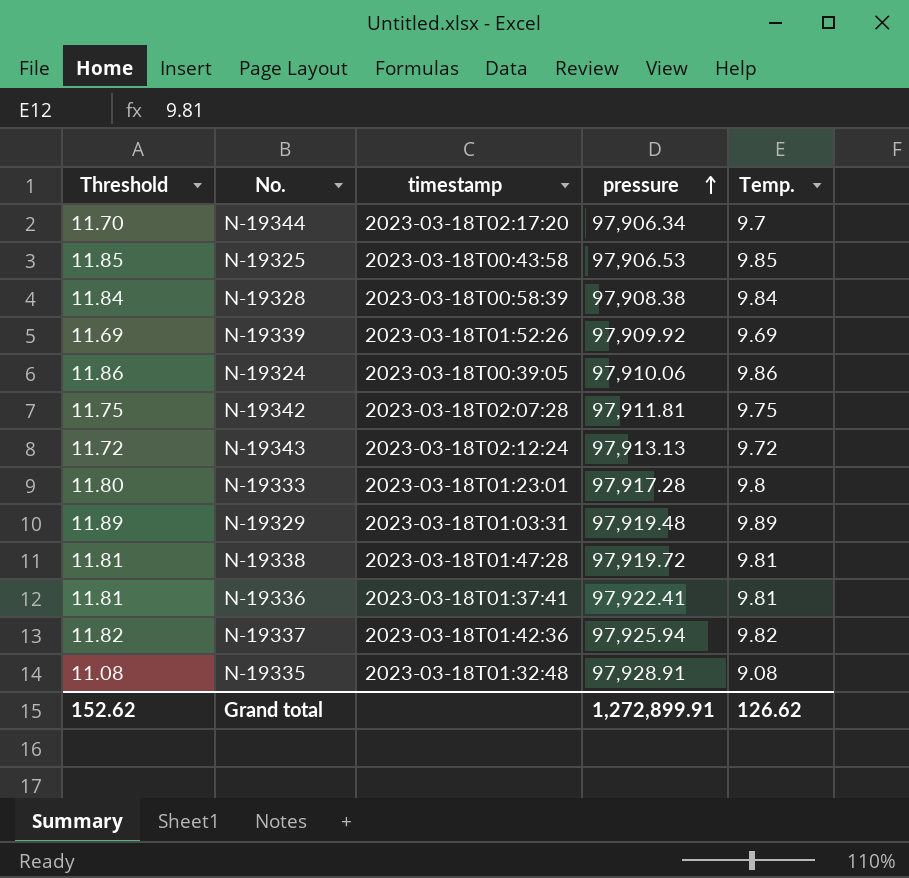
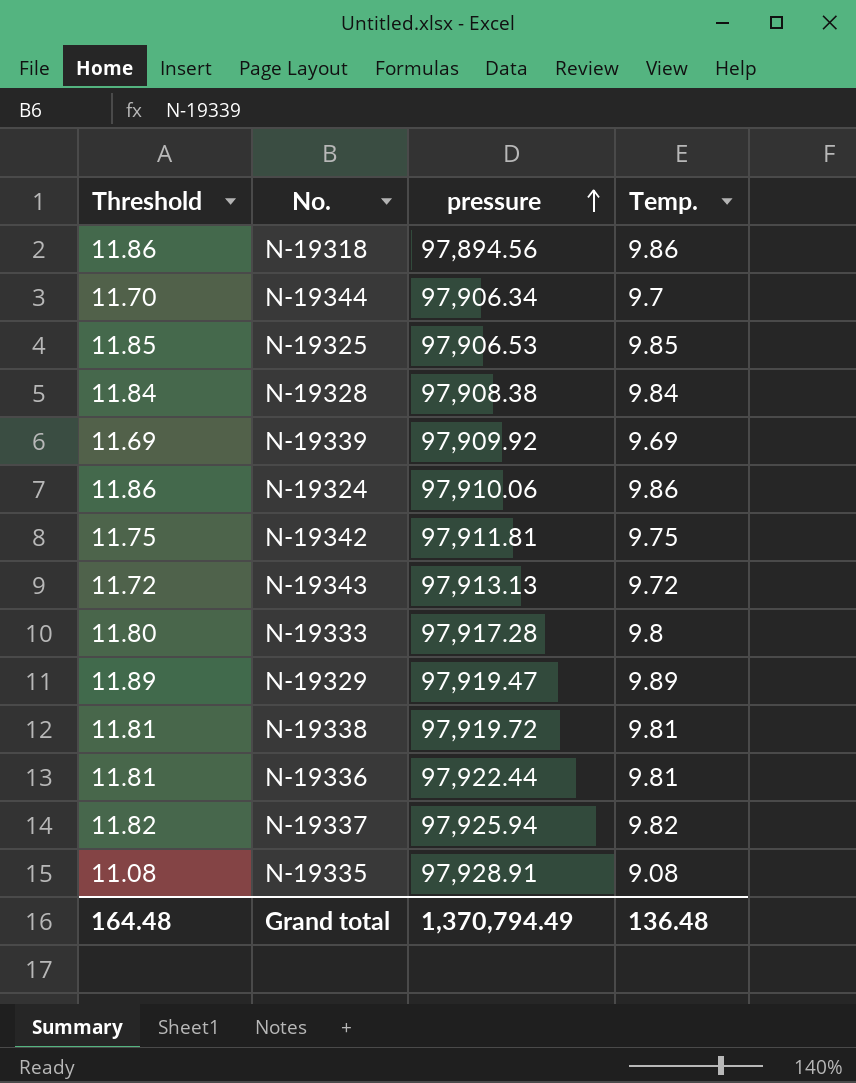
column timestamp | position: 3 -> none
row N-19318: none -> 11.86 | 97,894.56 | 9.86
N-19329 | pressure: 97,919.48 -> 97,919.47
N-19336 | pressure: 97,922.41 -> 97,922.44
Grand total | Threshold: 152.62 -> 164.48
Grand total | pressure: 1,272,899.91 -> 1,370,794.49
Grand total | Temp.: 126.62 -> 136.48

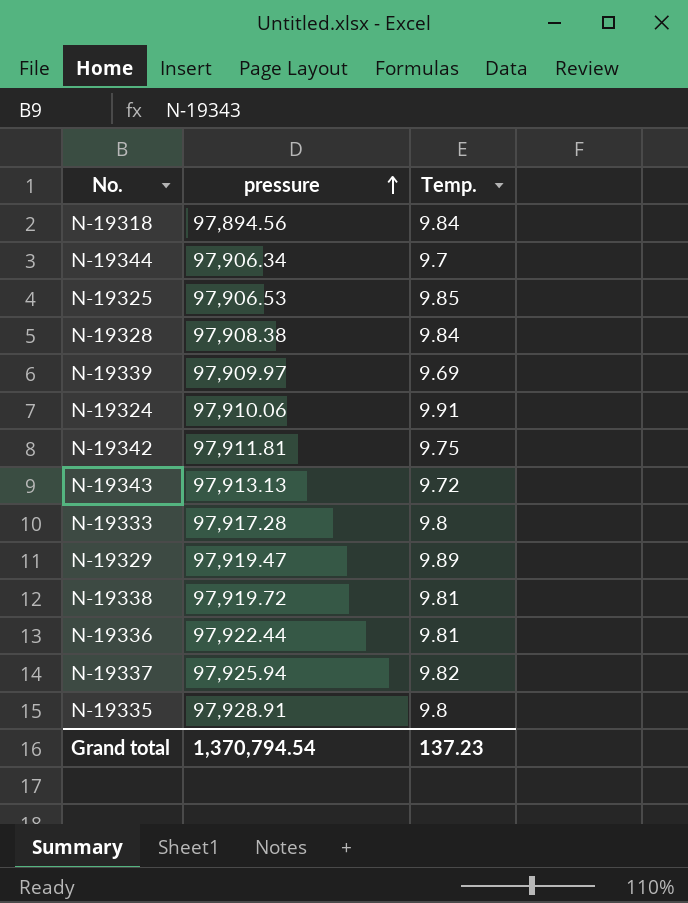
column Threshold | formula: [Temp.] + 2 -> none
N-19318 | Temp.: 9.86 -> 9.84
N-19339 | pressure: 97,909.92 -> 97,909.97
N-19324 | Temp.: 9.86 -> 9.91
N-19335 | Temp.: 9.08 -> 9.8
Grand total | pressure: 1,370,794.49 -> 1,370,794.54
Grand total | Temp.: 136.48 -> 137.23

